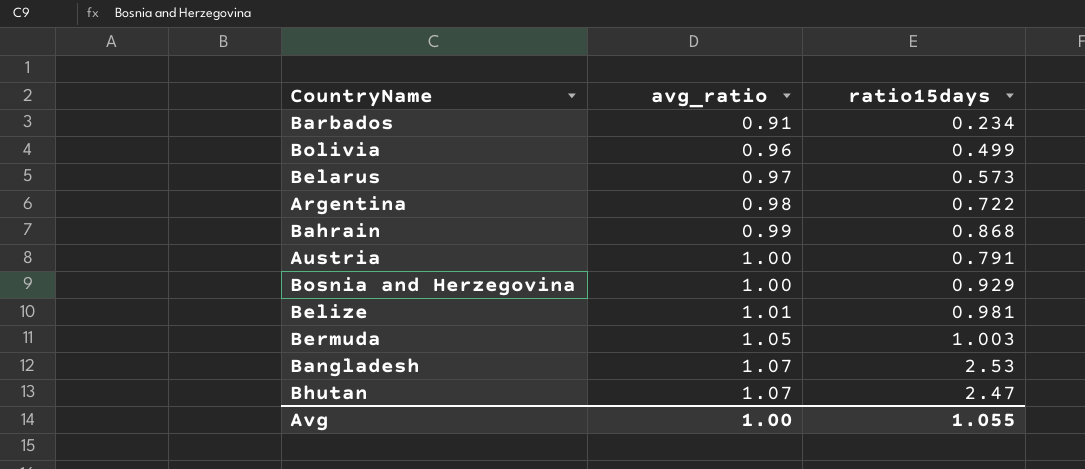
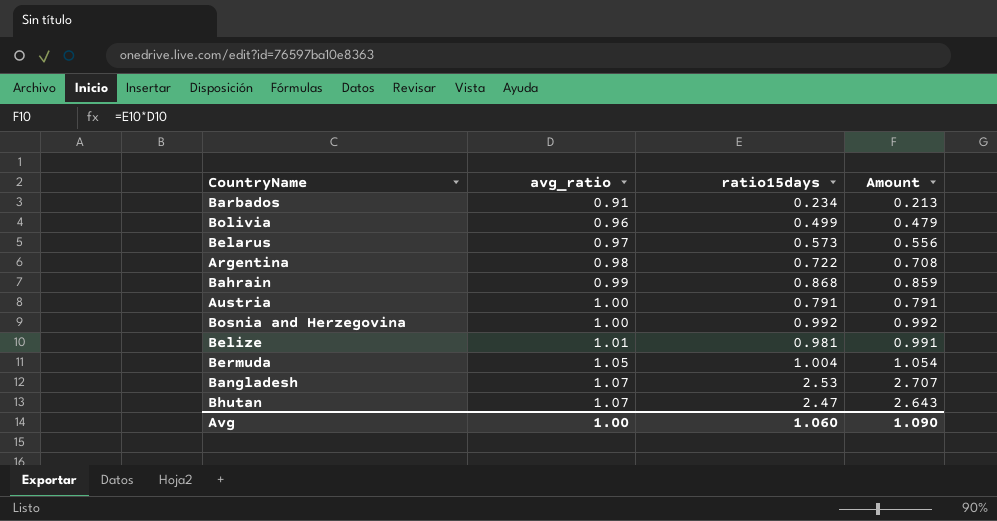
column Amount | formula: none -> [avg_ratio] * [ratio15days]
Bosnia and Herzegovina | ratio15days: 0.929 -> 0.992
Bermuda | ratio15days: 1.003 -> 1.004
Avg | ratio15days: 1.055 -> 1.060

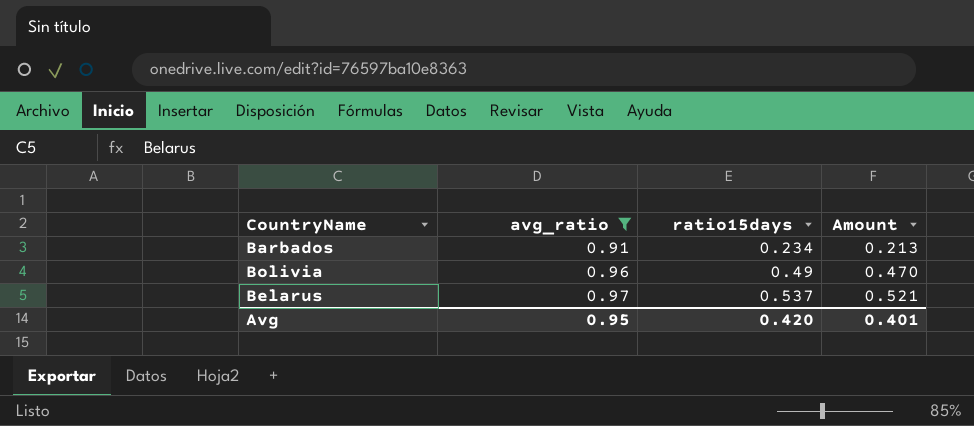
filter: none -> avg_ratio <= 0.97
Bolivia | ratio15days: 0.499 -> 0.49
Bolivia | Amount: 0.479 -> 0.470
Belarus | ratio15days: 0.573 -> 0.537
Belarus | Amount: 0.556 -> 0.521
Avg | avg_ratio: 1.00 -> 0.95
Avg | ratio15days: 1.060 -> 0.420
Avg | Amount: 1.090 -> 0.401

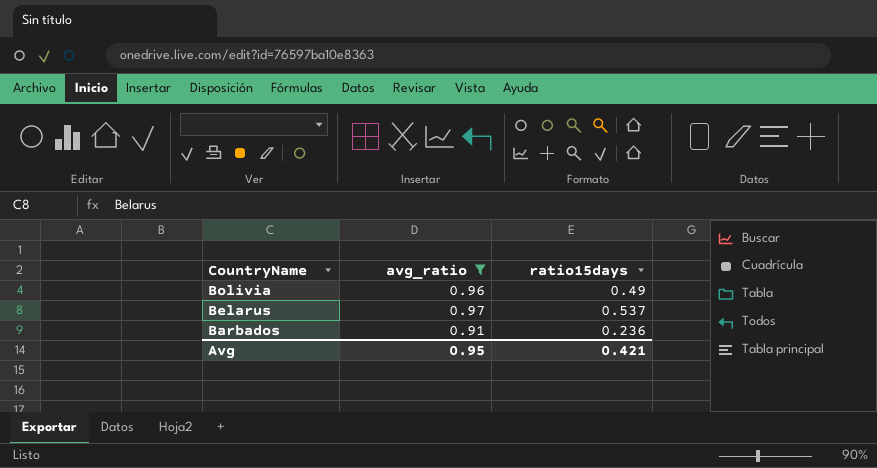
row order: avg_ratio ascending -> CountryName descending
column Amount | formula: [avg_ratio] * [ratio15days] -> none
Barbados | ratio15days: 0.234 -> 0.236
Avg | ratio15days: 0.420 -> 0.421

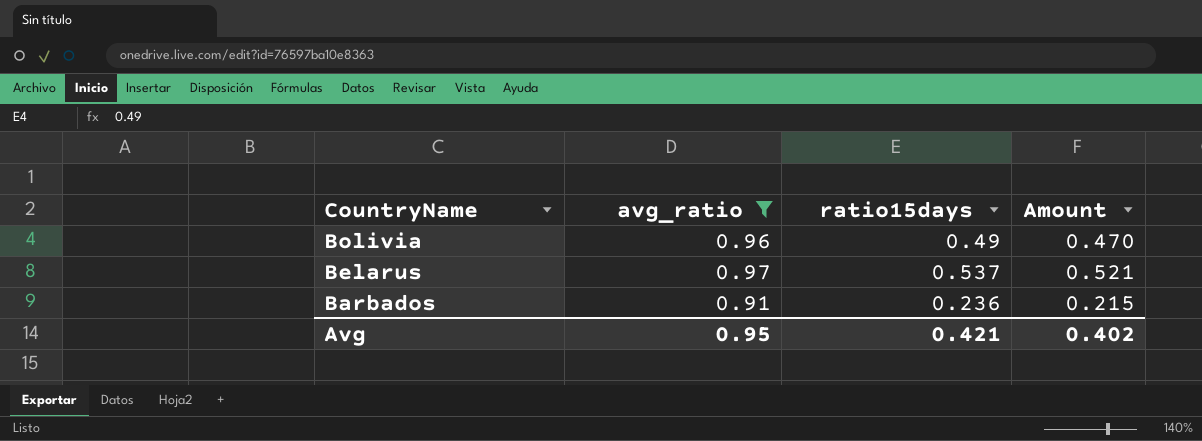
column Amount | formula: none -> [avg_ratio] * [ratio15days]

